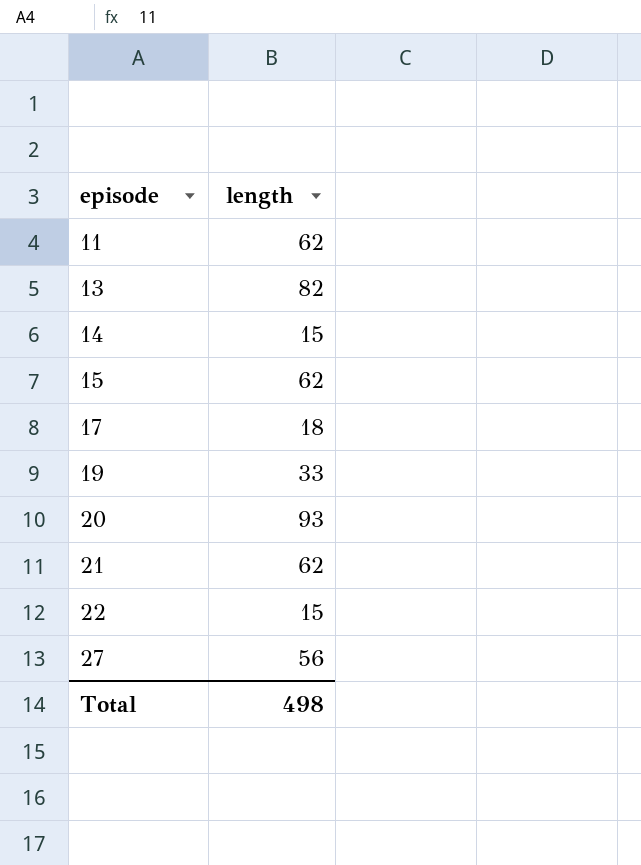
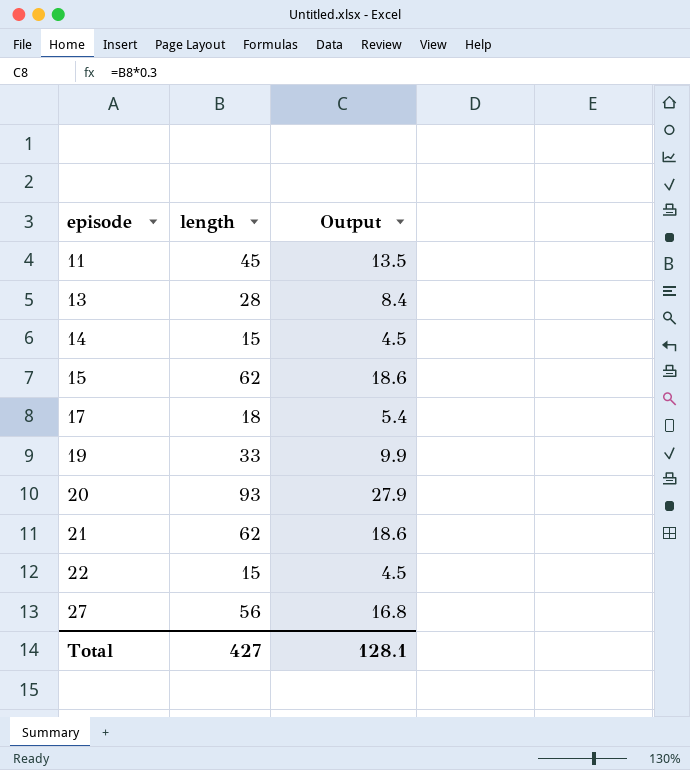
column Output | formula: none -> [length] * 0.3
11 | length: 62 -> 45
13 | length: 82 -> 28
Total | length: 498 -> 427

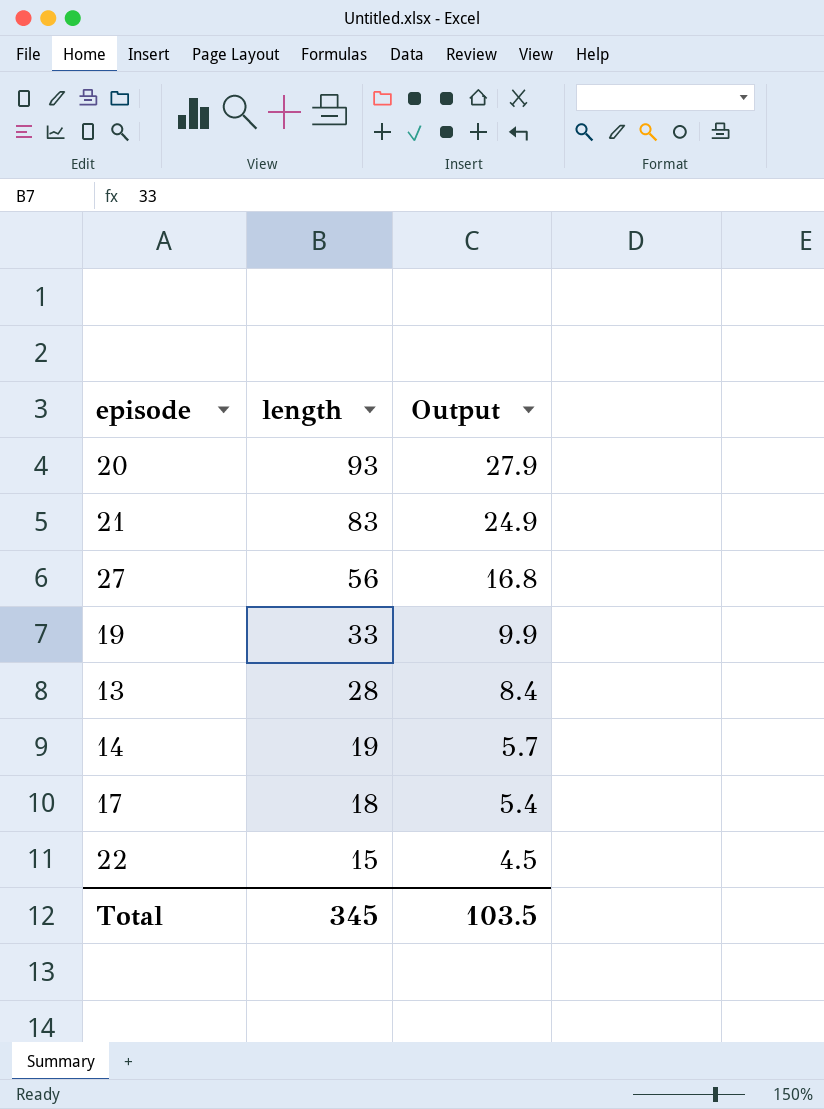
row order: episode ascending -> length descending
row 11: 45 | 13.5 -> none
row 15: 62 | 18.6 -> none
21 | length: 62 -> 83
21 | Output: 18.6 -> 24.9
14 | length: 15 -> 19
14 | Output: 4.5 -> 5.7
Total | length: 427 -> 345
Total | Output: 128.1 -> 103.5

